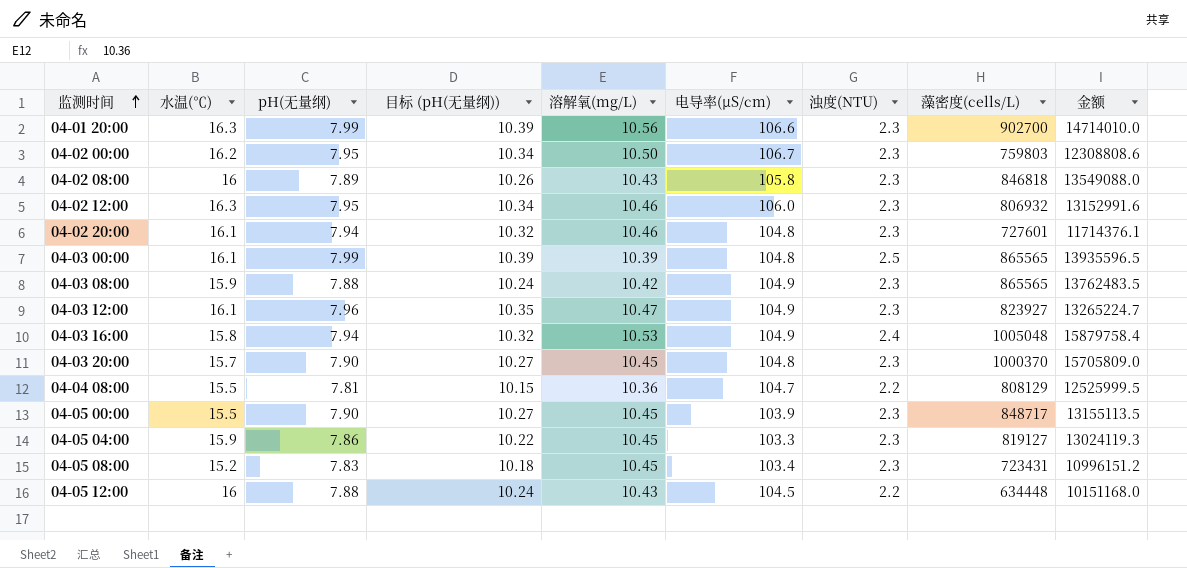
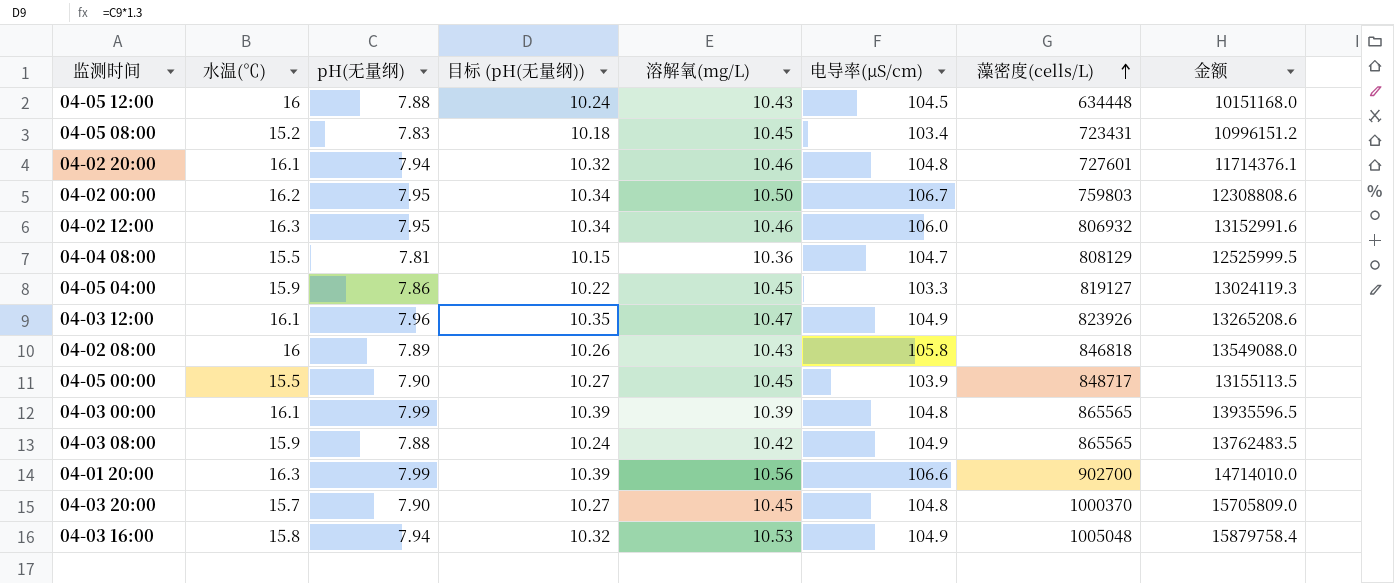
row order: 监测时间 ascending -> 藻密度(cells/L) ascending
column 浊度(NTU) | position: 7 -> none
04-03 12:00 | 藻密度(cells/L): 823927 -> 823926
04-03 12:00 | 金额: 13265224.7 -> 13265208.6

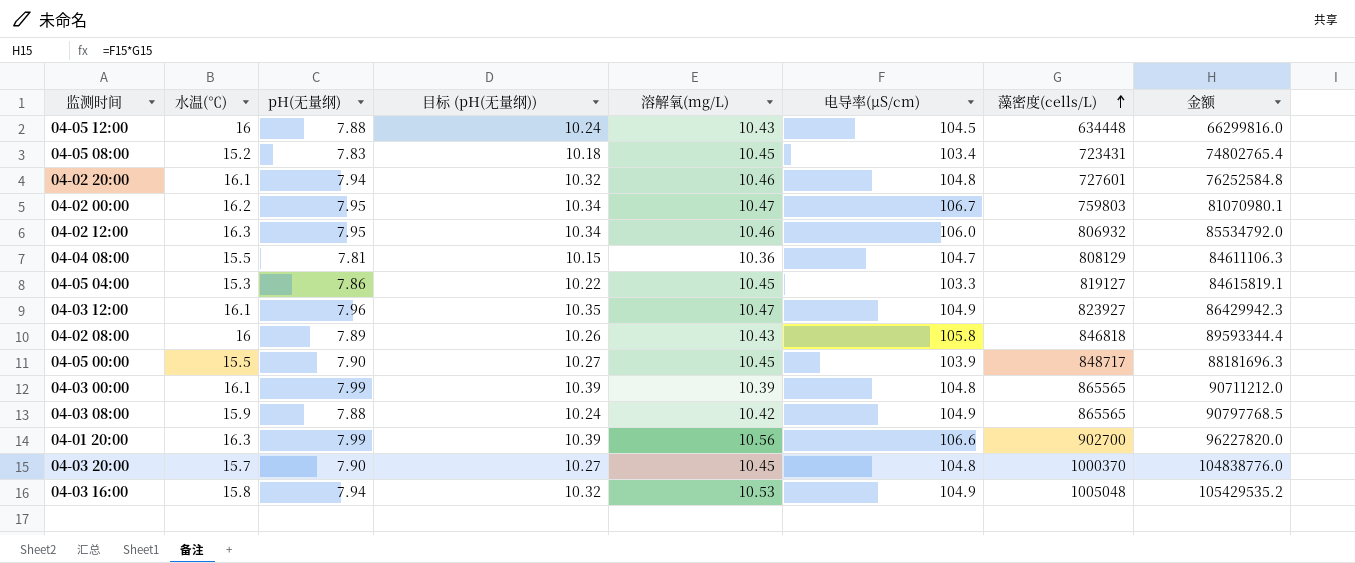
column 金额 | formula: [水温(℃)] * [藻密度(cells/L)] -> [电导率(μS/cm)] * [藻密度(cells/L)]
04-02 00:00 | 溶解氧(mg/L): 10.50 -> 10.47
04-05 04:00 | 水温(℃): 15.9 -> 15.3
04-03 12:00 | 藻密度(cells/L): 823926 -> 823927

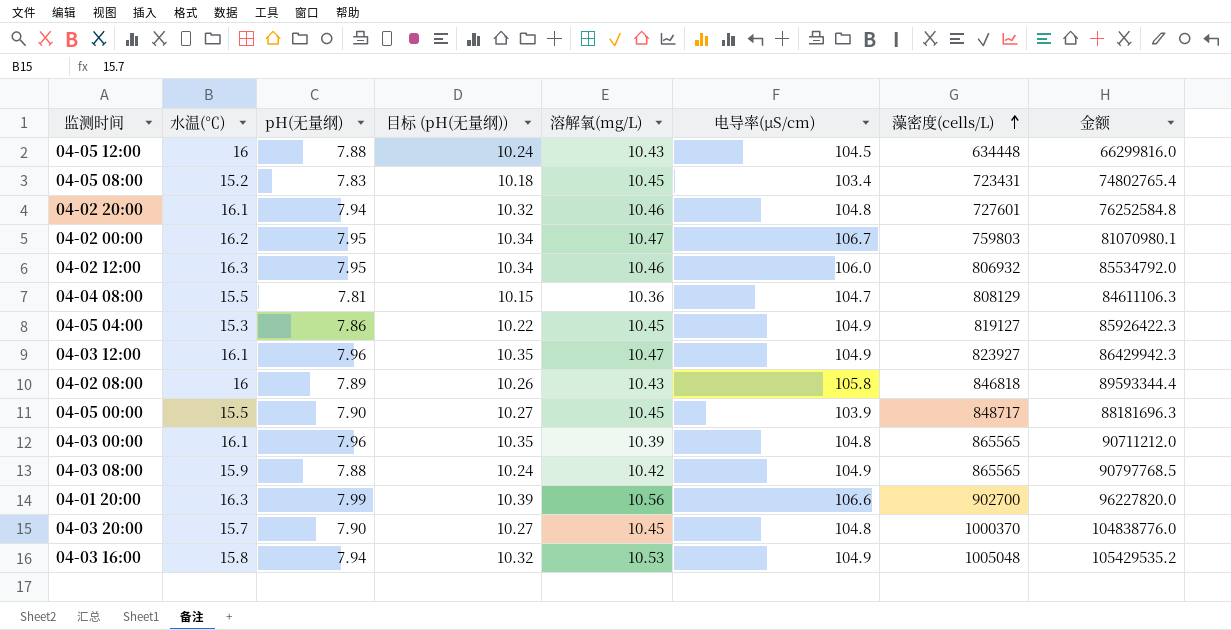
04-05 04:00 | 电导率(μS/cm): 103.3 -> 104.9
04-05 04:00 | 金额: 84615819.1 -> 85926422.3
04-03 00:00 | pH(无量纲): 7.99 -> 7.96
04-03 00:00 | 目标 (pH(无量纲)): 10.39 -> 10.35

